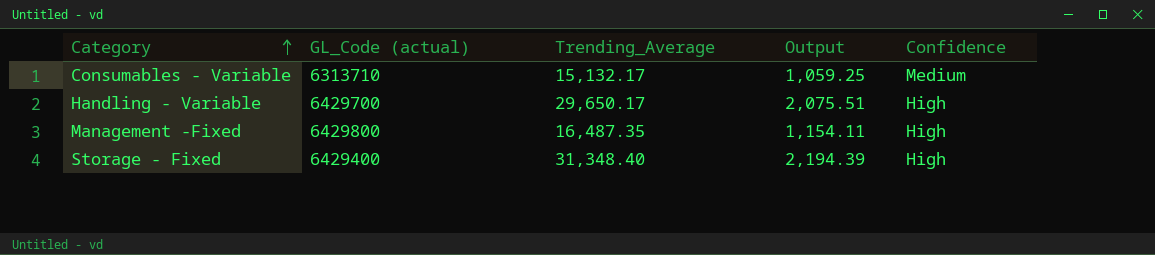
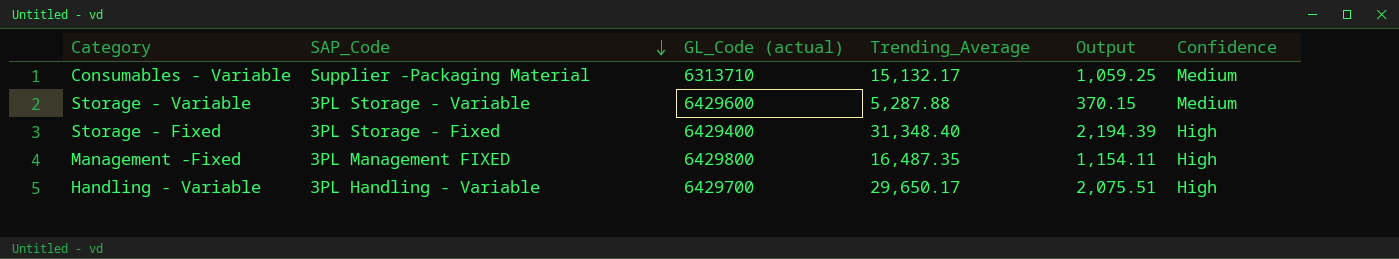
row order: Category ascending -> SAP_Code descending
column SAP_Code | position: none -> 2
row Storage - Variable: none -> 3PL Storage - Variable | 6429600 | 5,287.88 | 370.15 | Medium

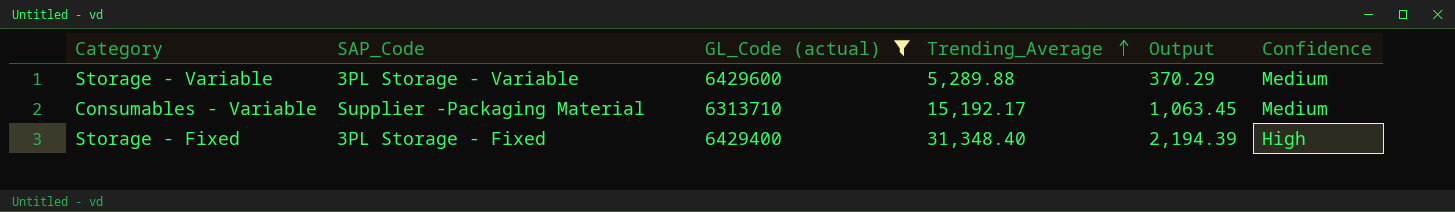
filter: none -> GL_Code (actual) <= 6429600
row order: SAP_Code descending -> Trending_Average ascending
Storage - Variable | Trending_Average: 5,287.88 -> 5,289.88
Storage - Variable | Output: 370.15 -> 370.29
Consumables - Variable | Trending_Average: 15,132.17 -> 15,192.17
Consumables - Variable | Output: 1,059.25 -> 1,063.45

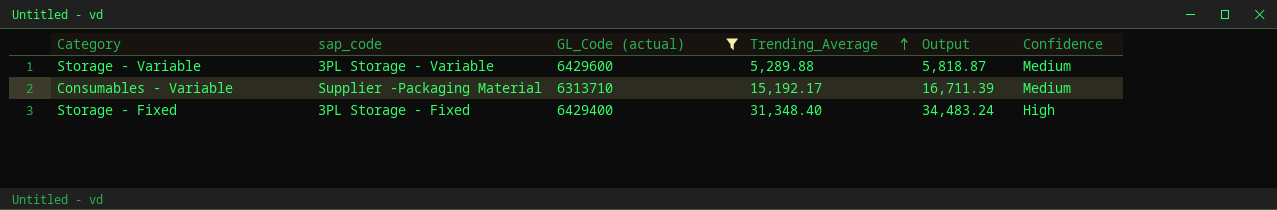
column name: SAP_Code -> sap_code
column Output | formula: [Trending_Average] * 0.07 -> [Trending_Average] * 1.1

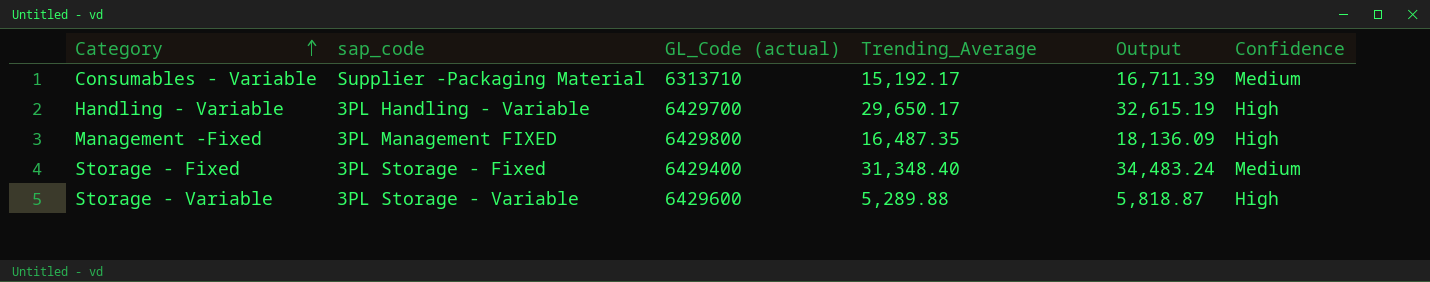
filter: GL_Code (actual) <= 6429600 -> none
row order: Trending_Average ascending -> Category ascending
Storage - Fixed | Confidence: High -> Medium
Storage - Variable | Confidence: Medium -> High

